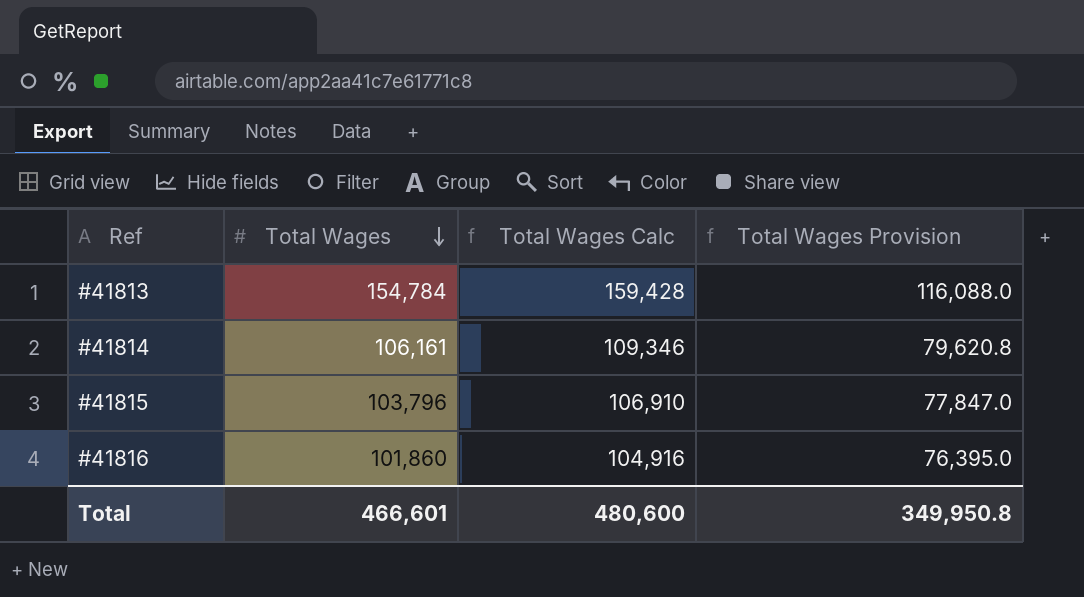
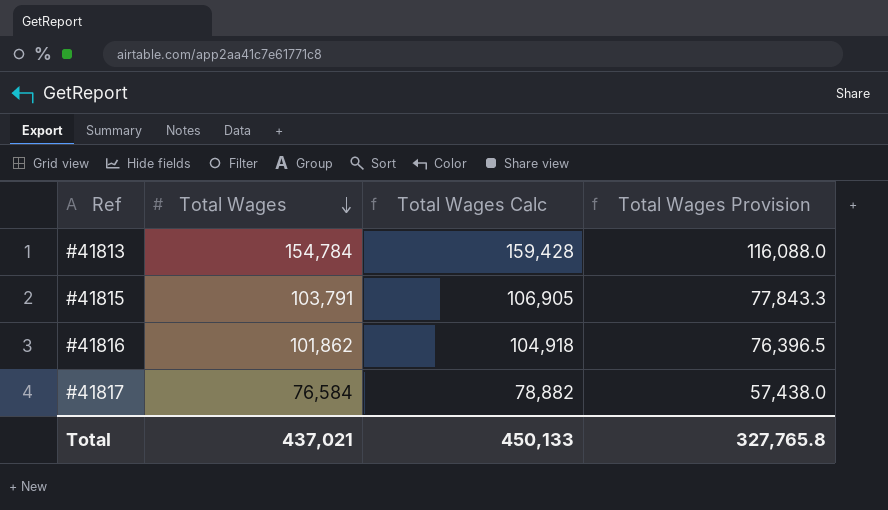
row #41814: 106,161 | 109,346 | 79,620.8 -> none
#41815 | Total Wages: 103,796 -> 103,791
#41815 | Total Wages Calc: 106,910 -> 106,905
#41815 | Total Wages Provision: 77,847.0 -> 77,843.3
#41816 | Total Wages: 101,860 -> 101,862
#41816 | Total Wages Calc: 104,916 -> 104,918
#41816 | Total Wages Provision: 76,395.0 -> 76,396.5
row #41817: none -> 76,584 | 78,882 | 57,438.0
Total | Total Wages: 466,601 -> 437,021
Total | Total Wages Calc: 480,600 -> 450,133
Total | Total Wages Provision: 349,950.8 -> 327,765.8

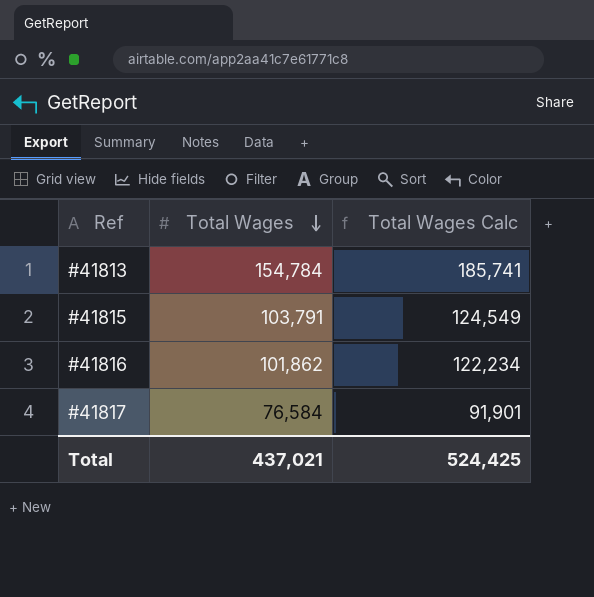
column Total Wages Provision | formula: [Total Wages] * 0.75 -> none
column Total Wages Calc | formula: [Total Wages] * 1.03 -> [Total Wages] * 1.2
Total | Total Wages Calc: 450,133 -> 524,425

